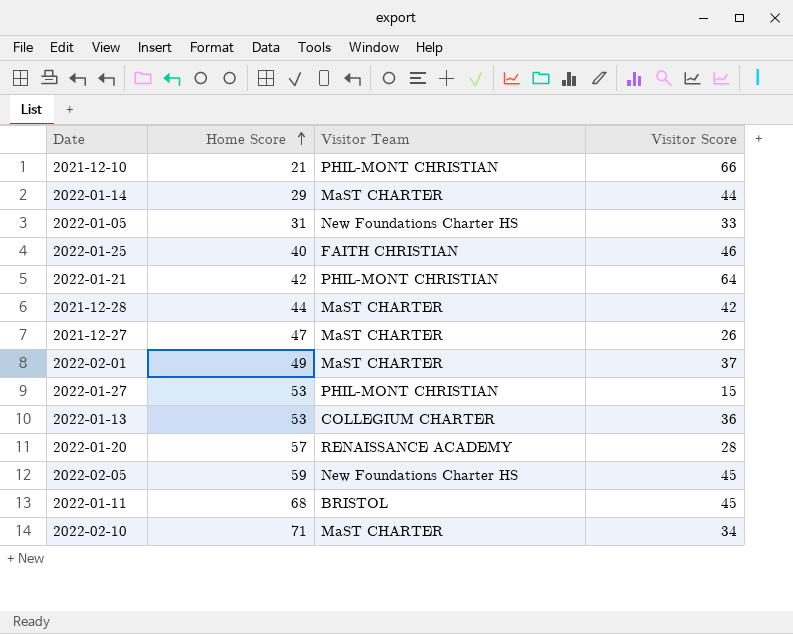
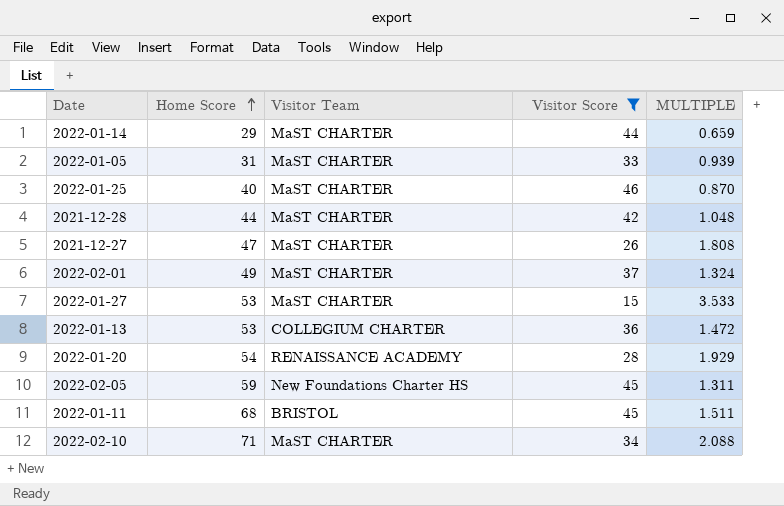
filter: none -> Visitor Score <= 46
column MULTIPLE | formula: none -> [Home Score] / [Visitor Score]
2022-01-05 | Visitor Team: New Foundations Charter HS -> MaST CHARTER
2022-01-25 | Visitor Team: FAITH CHRISTIAN -> MaST CHARTER
2022-01-27 | Visitor Team: PHIL-MONT CHRISTIAN -> MaST CHARTER
2022-01-20 | Home Score: 57 -> 54

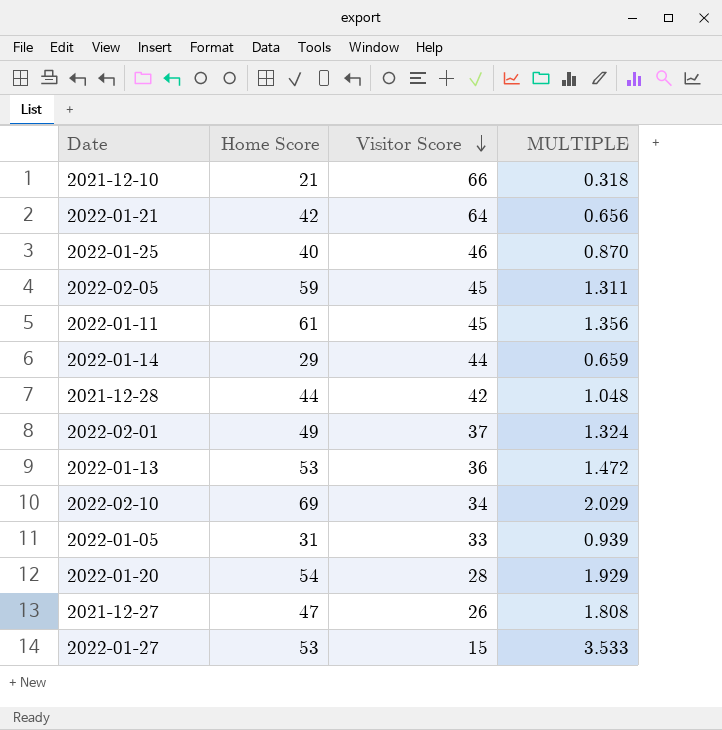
filter: Visitor Score <= 46 -> none
row order: Home Score ascending -> Visitor Score descending
column Visitor Team | position: 3 -> none
2022-01-11 | Home Score: 68 -> 61
2022-01-11 | MULTIPLE: 1.511 -> 1.356
2022-02-10 | Home Score: 71 -> 69
2022-02-10 | MULTIPLE: 2.088 -> 2.029

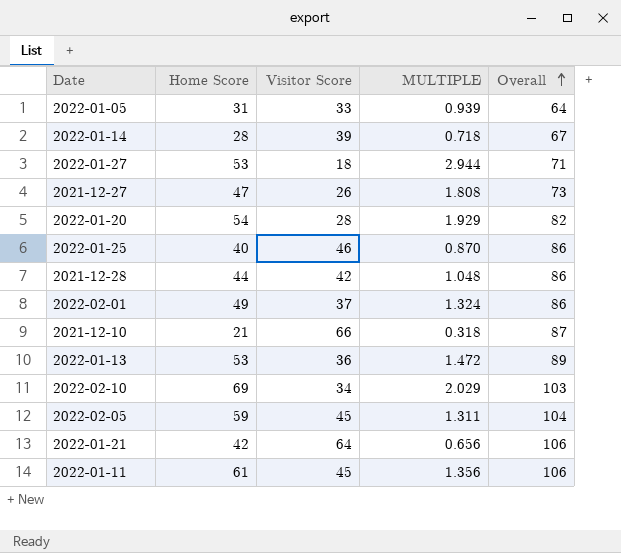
row order: Visitor Score descending -> Overall ascending
column Overall | formula: none -> [Home Score] + [Visitor Score]
2022-01-14 | Home Score: 29 -> 28
2022-01-14 | Visitor Score: 44 -> 39
2022-01-14 | MULTIPLE: 0.659 -> 0.718
2022-01-27 | Visitor Score: 15 -> 18
2022-01-27 | MULTIPLE: 3.533 -> 2.944

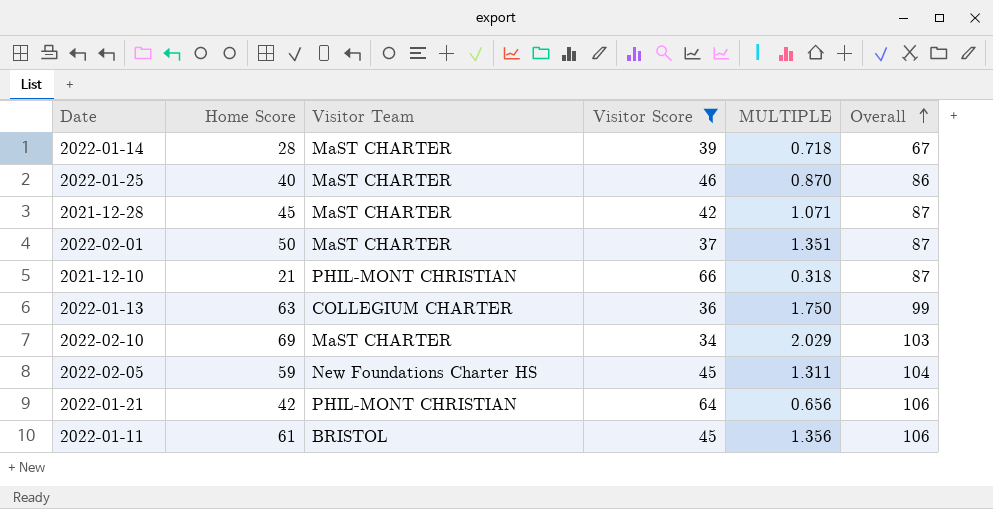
filter: none -> Visitor Score >= 34
column Visitor Team | position: none -> 3
2021-12-28 | Home Score: 44 -> 45
2021-12-28 | MULTIPLE: 1.048 -> 1.071
2021-12-28 | Overall: 86 -> 87
2022-02-01 | Home Score: 49 -> 50
2022-02-01 | MULTIPLE: 1.324 -> 1.351
2022-02-01 | Overall: 86 -> 87
2022-01-13 | Home Score: 53 -> 63
2022-01-13 | MULTIPLE: 1.472 -> 1.750
2022-01-13 | Overall: 89 -> 99

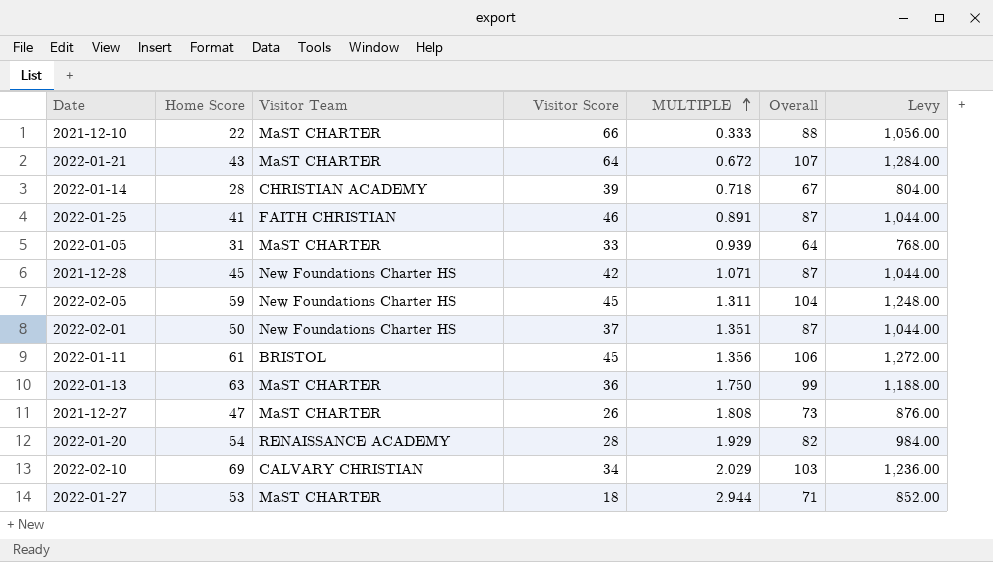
filter: Visitor Score >= 34 -> none
row order: Overall ascending -> MULTIPLE ascending
column Levy | formula: none -> [Overall] * 12
2021-12-10 | Home Score: 21 -> 22
2021-12-10 | Visitor Team: PHIL-MONT CHRISTIAN -> MaST CHARTER
2021-12-10 | MULTIPLE: 0.318 -> 0.333
2021-12-10 | Overall: 87 -> 88
2022-01-21 | Home Score: 42 -> 43
2022-01-21 | Visitor Team: PHIL-MONT CHRISTIAN -> MaST CHARTER
2022-01-21 | MULTIPLE: 0.656 -> 0.672
2022-01-21 | Overall: 106 -> 107
2022-01-14 | Visitor Team: MaST CHARTER -> CHRISTIAN ACADEMY
2022-01-25 | Home Score: 40 -> 41
2022-01-25 | Visitor Team: MaST CHARTER -> FAITH CHRISTIAN
2022-01-25 | MULTIPLE: 0.870 -> 0.891
2022-01-25 | Overall: 86 -> 87
2021-12-28 | Visitor Team: MaST CHARTER -> New Foundations Charter HS
2022-02-01 | Visitor Team: MaST CHARTER -> New Foundations Charter HS
2022-01-13 | Visitor Team: COLLEGIUM CHARTER -> MaST CHARTER
2022-02-10 | Visitor Team: MaST CHARTER -> CALVARY CHRISTIAN

